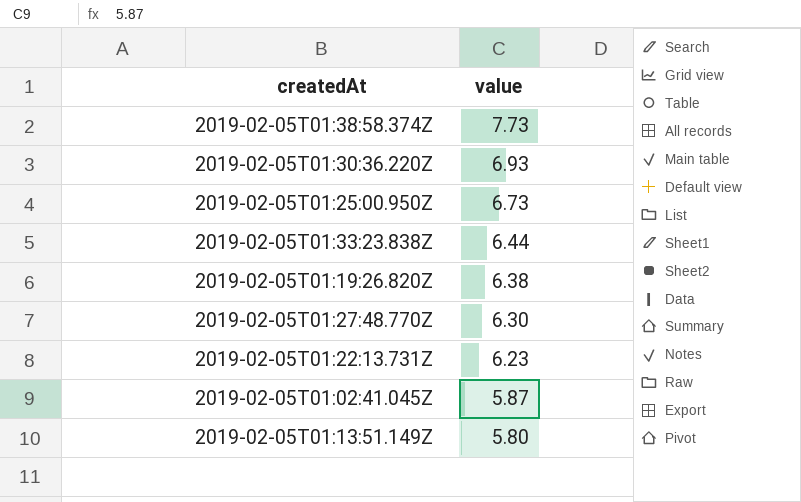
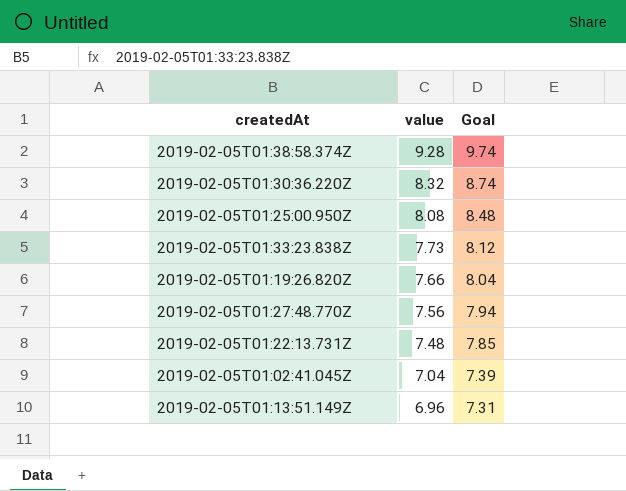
column Goal | formula: none -> [value] * 1.05
2019-02-05T01:38:58.374Z | value: 7.73 -> 9.28
2019-02-05T01:30:36.220Z | value: 6.93 -> 8.32
2019-02-05T01:25:00.950Z | value: 6.73 -> 8.08
2019-02-05T01:33:23.838Z | value: 6.44 -> 7.73
2019-02-05T01:19:26.820Z | value: 6.38 -> 7.66
2019-02-05T01:27:48.770Z | value: 6.30 -> 7.56
2019-02-05T01:22:13.731Z | value: 6.23 -> 7.48
2019-02-05T01:02:41.045Z | value: 5.87 -> 7.04
2019-02-05T01:13:51.149Z | value: 5.80 -> 6.96

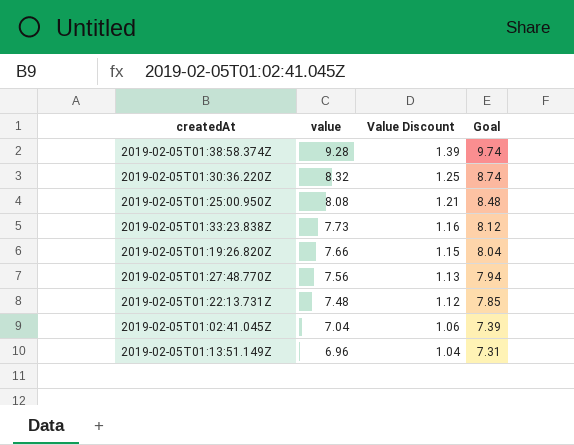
column Value Discount | formula: none -> [value] * 0.15

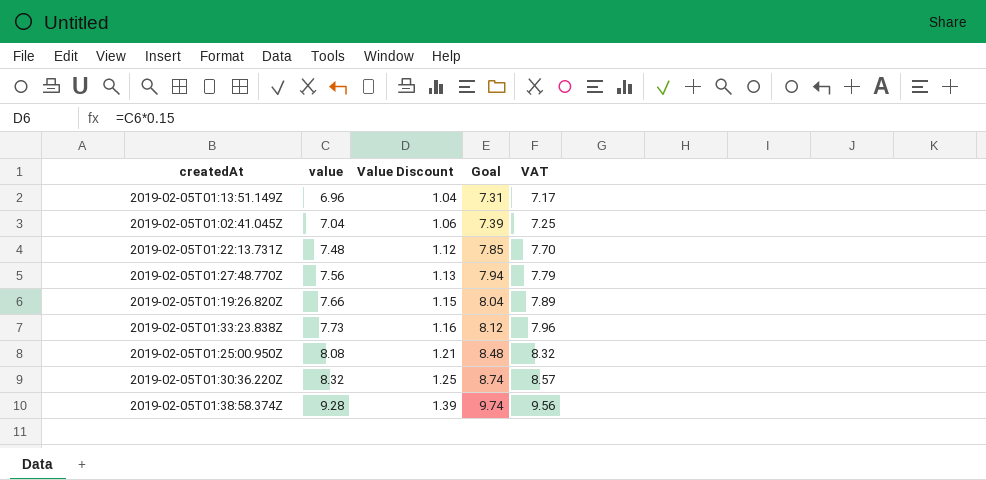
row order: value descending -> value ascending
column VAT | formula: none -> [value] * 1.03

